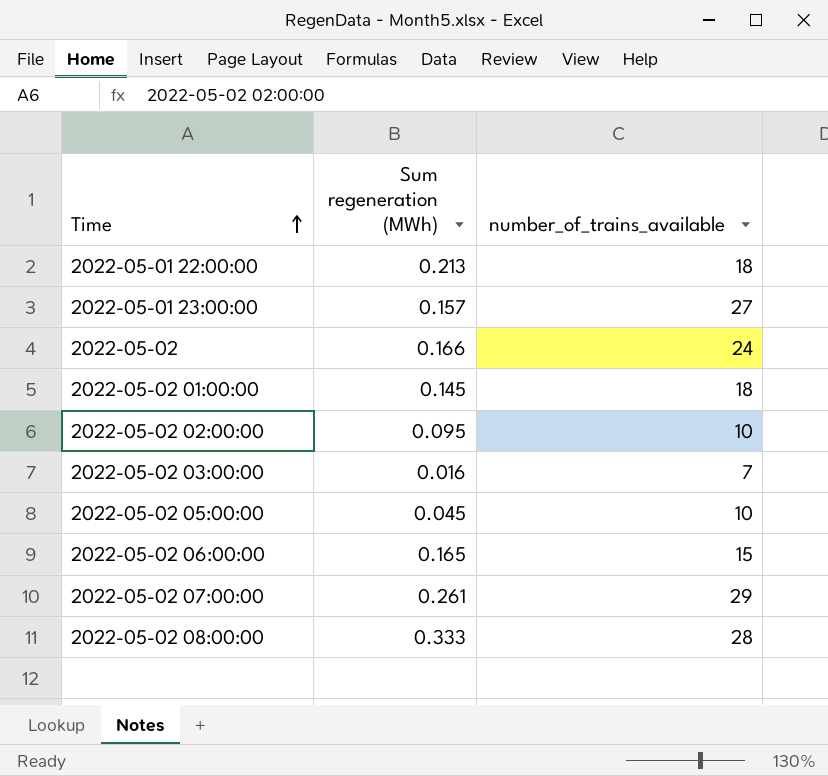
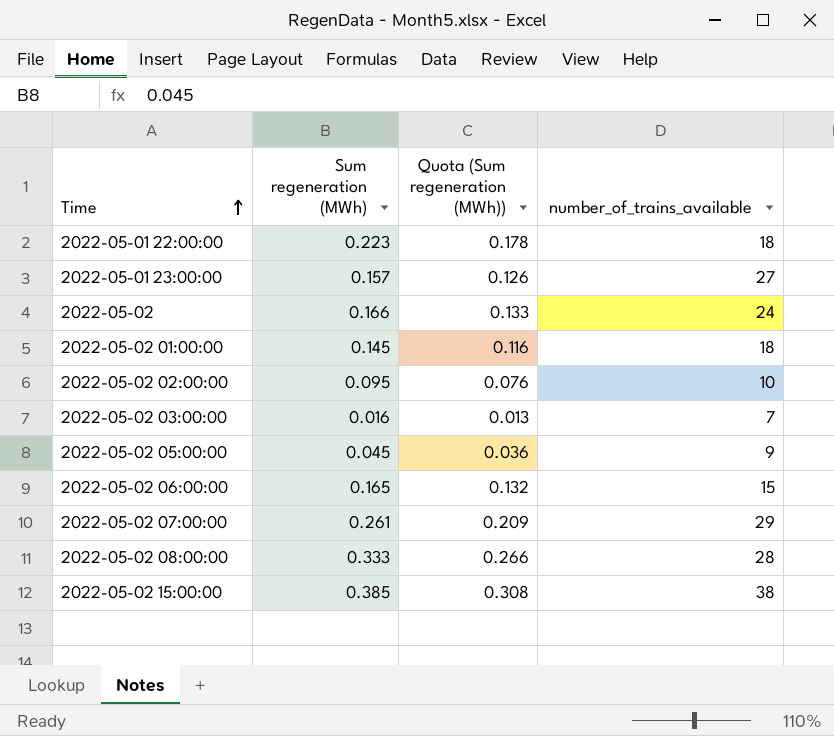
column Quota (Sum regeneration (MWh)) | formula: none -> [Sum regeneration (MWh)] * 0.8
2022-05-01 22:00:00 | Sum regeneration (MWh): 0.213 -> 0.223
2022-05-02 05:00:00 | number_of_trains_available: 10 -> 9
row 2022-05-02 15:00:00: none -> 0.385 | 0.308 | 38

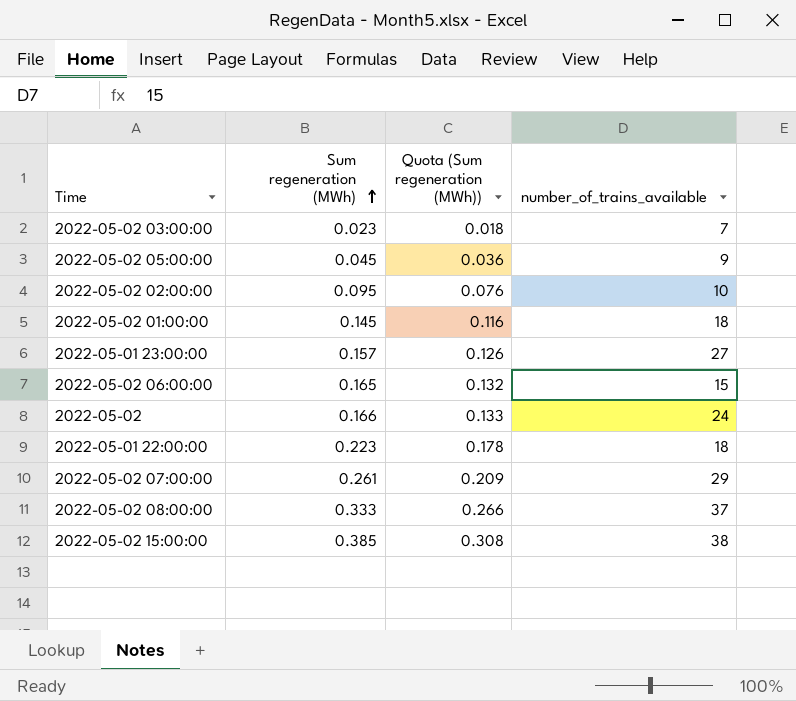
row order: Time ascending -> Sum regeneration (MWh) ascending
2022-05-02 03:00:00 | Sum regeneration (MWh): 0.016 -> 0.023
2022-05-02 03:00:00 | Quota (Sum regeneration (MWh)): 0.013 -> 0.018
2022-05-02 08:00:00 | number_of_trains_available: 28 -> 37

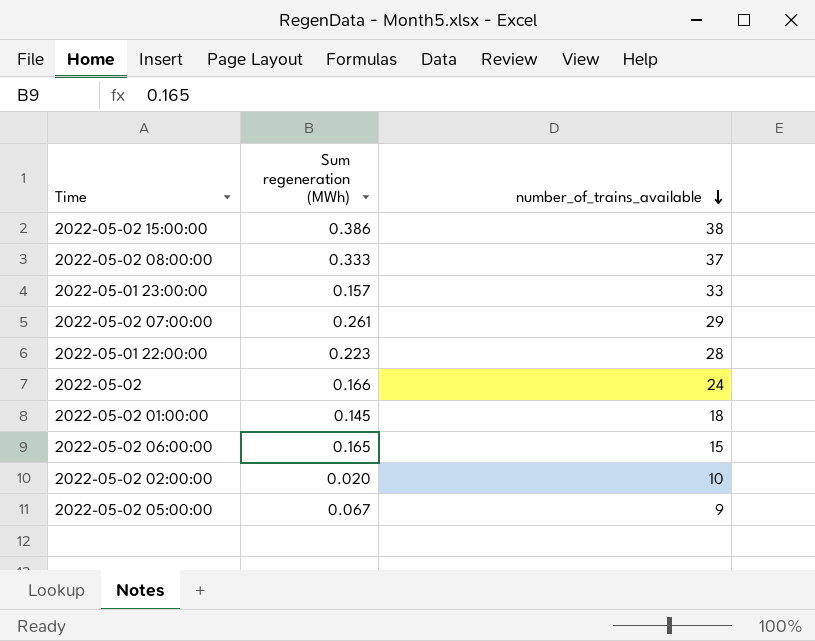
row order: Sum regeneration (MWh) ascending -> number_of_trains_available descending
column Quota (Sum regeneration (MWh)) | formula: [Sum regeneration (MWh)] * 0.8 -> none
row 2022-05-02 03:00:00: 0.023 | 0.018 | 7 -> none
2022-05-02 15:00:00 | Sum regeneration (MWh): 0.385 -> 0.386
2022-05-01 23:00:00 | number_of_trains_available: 27 -> 33
2022-05-01 22:00:00 | number_of_trains_available: 18 -> 28
2022-05-02 02:00:00 | Sum regeneration (MWh): 0.095 -> 0.020
2022-05-02 05:00:00 | Sum regeneration (MWh): 0.045 -> 0.067

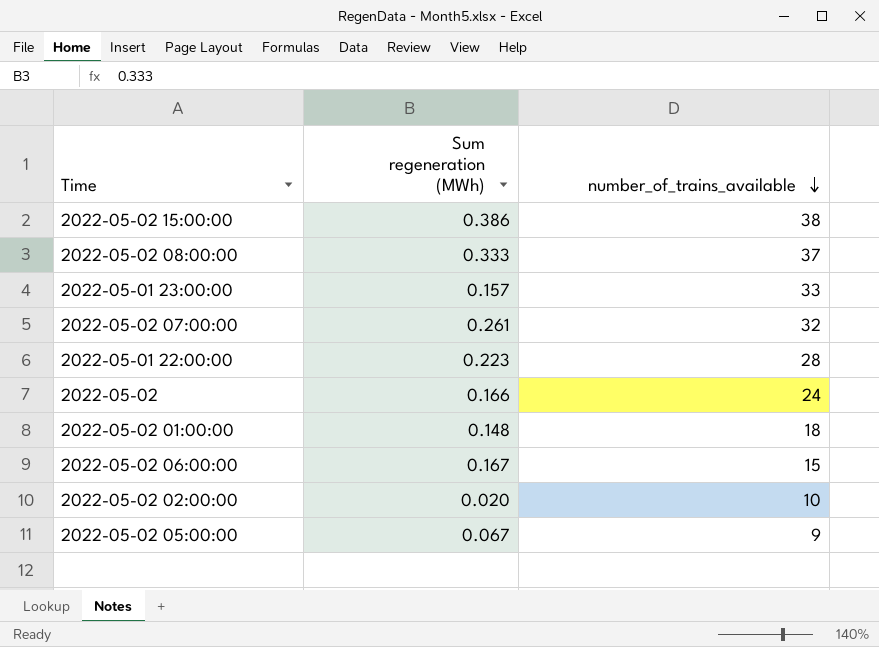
2022-05-02 07:00:00 | number_of_trains_available: 29 -> 32
2022-05-02 01:00:00 | Sum regeneration (MWh): 0.145 -> 0.148
2022-05-02 06:00:00 | Sum regeneration (MWh): 0.165 -> 0.167

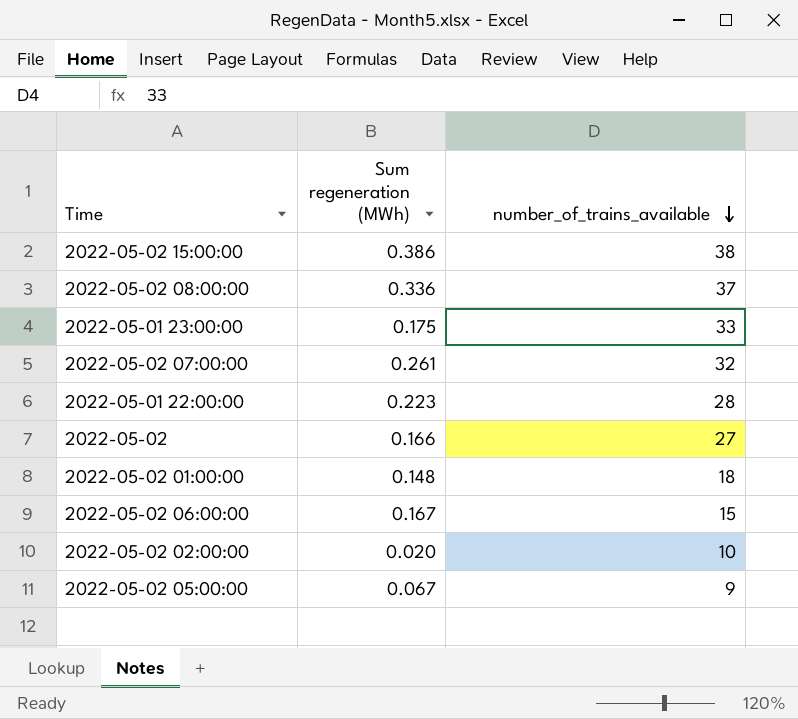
2022-05-02 08:00:00 | Sum regeneration (MWh): 0.333 -> 0.336
2022-05-01 23:00:00 | Sum regeneration (MWh): 0.157 -> 0.175
2022-05-02 | number_of_trains_available: 24 -> 27

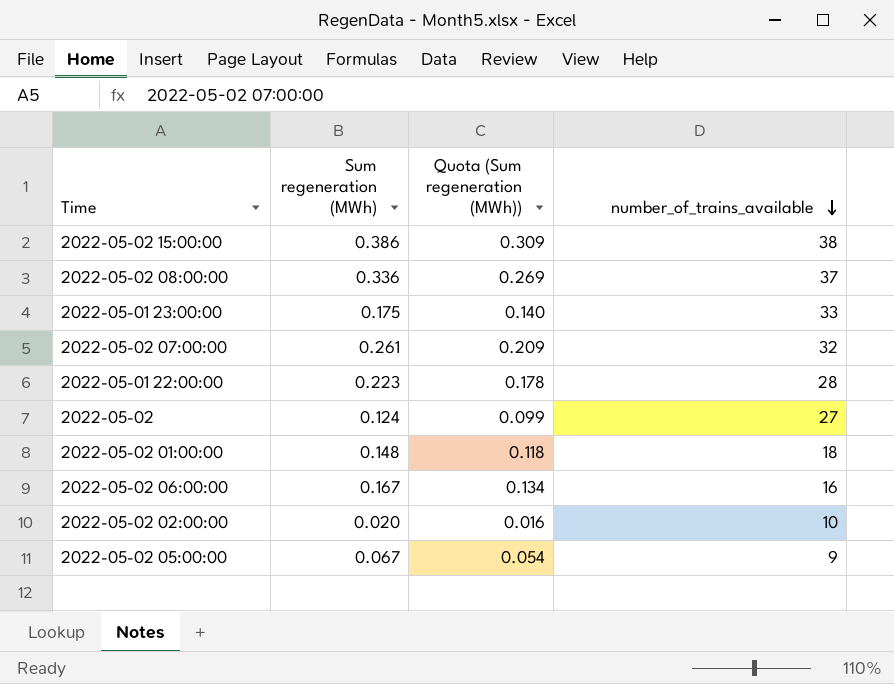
column Quota (Sum regeneration (MWh)) | formula: none -> [Sum regeneration (MWh)] * 0.8
2022-05-02 | Sum regeneration (MWh): 0.166 -> 0.124
2022-05-02 06:00:00 | number_of_trains_available: 15 -> 16

